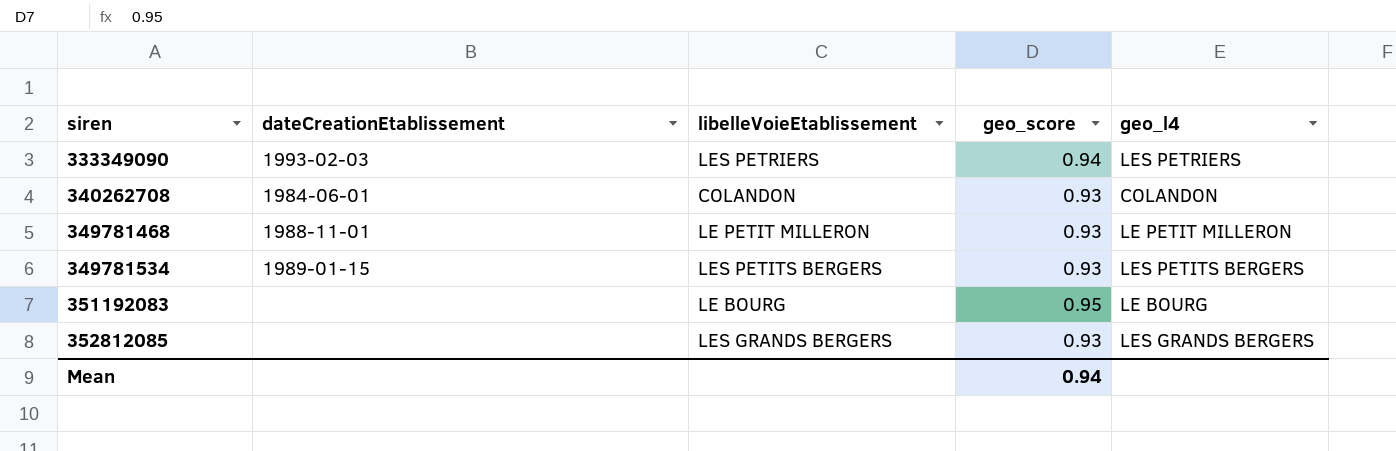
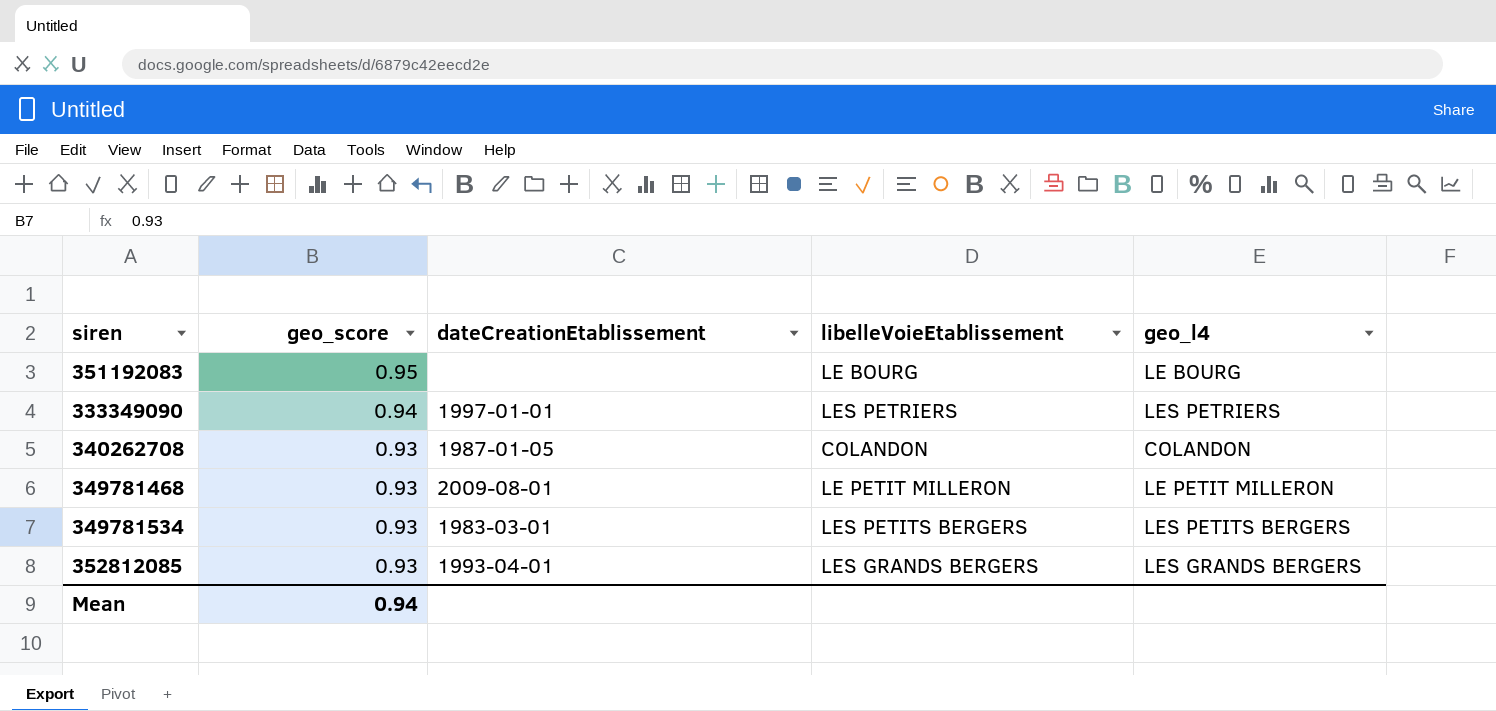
row order: siren ascending -> geo_score descending
column geo_score | position: 4 -> 2
333349090 | dateCreationEtablissement: 1993-02-03 -> 1997-01-01
340262708 | dateCreationEtablissement: 1984-06-01 -> 1987-01-05
349781468 | dateCreationEtablissement: 1988-11-01 -> 2009-08-01
349781534 | dateCreationEtablissement: 1989-01-15 -> 1983-03-01
352812085 | dateCreationEtablissement: none -> 1993-04-01

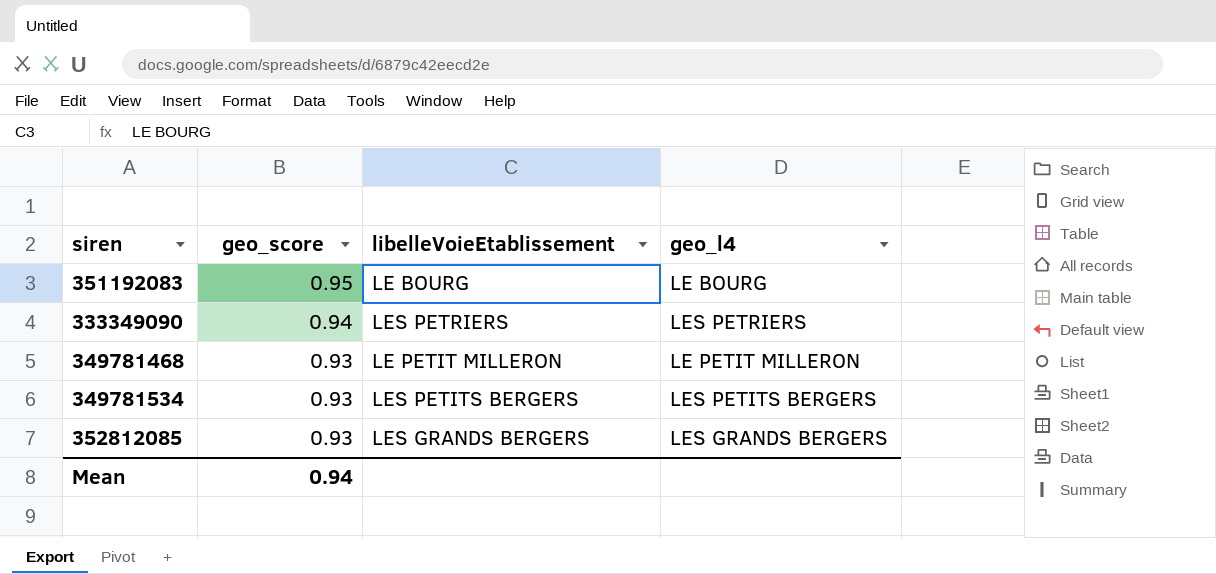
column dateCreationEtablissement | position: 3 -> none
row 340262708: 0.93 | 1987-01-05 | COLANDON | COLANDON -> none

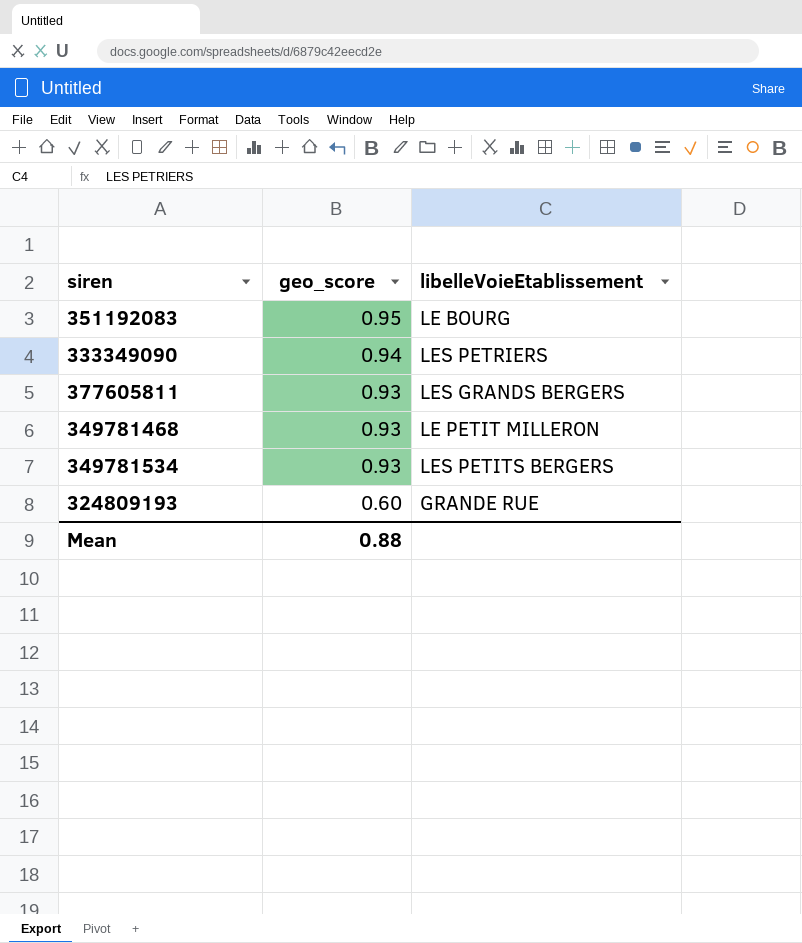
column geo_l4 | position: 4 -> none
row 352812085: 0.93 | LES GRANDS BERGERS | LES GRANDS BERGERS -> none
row 377605811: none -> 0.93 | LES GRANDS BERGERS
row 324809193: none -> 0.60 | GRANDE RUE
Mean | geo_score: 0.94 -> 0.88

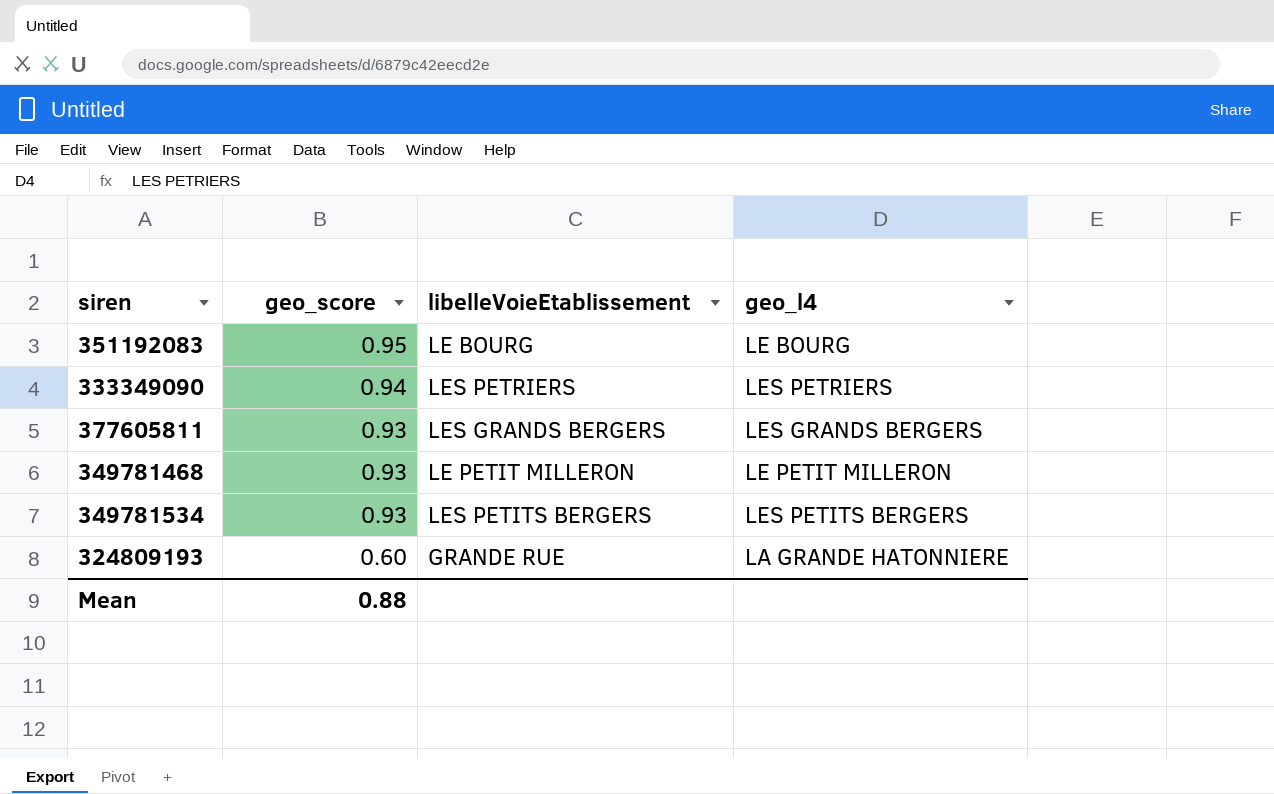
column geo_l4 | position: none -> 4

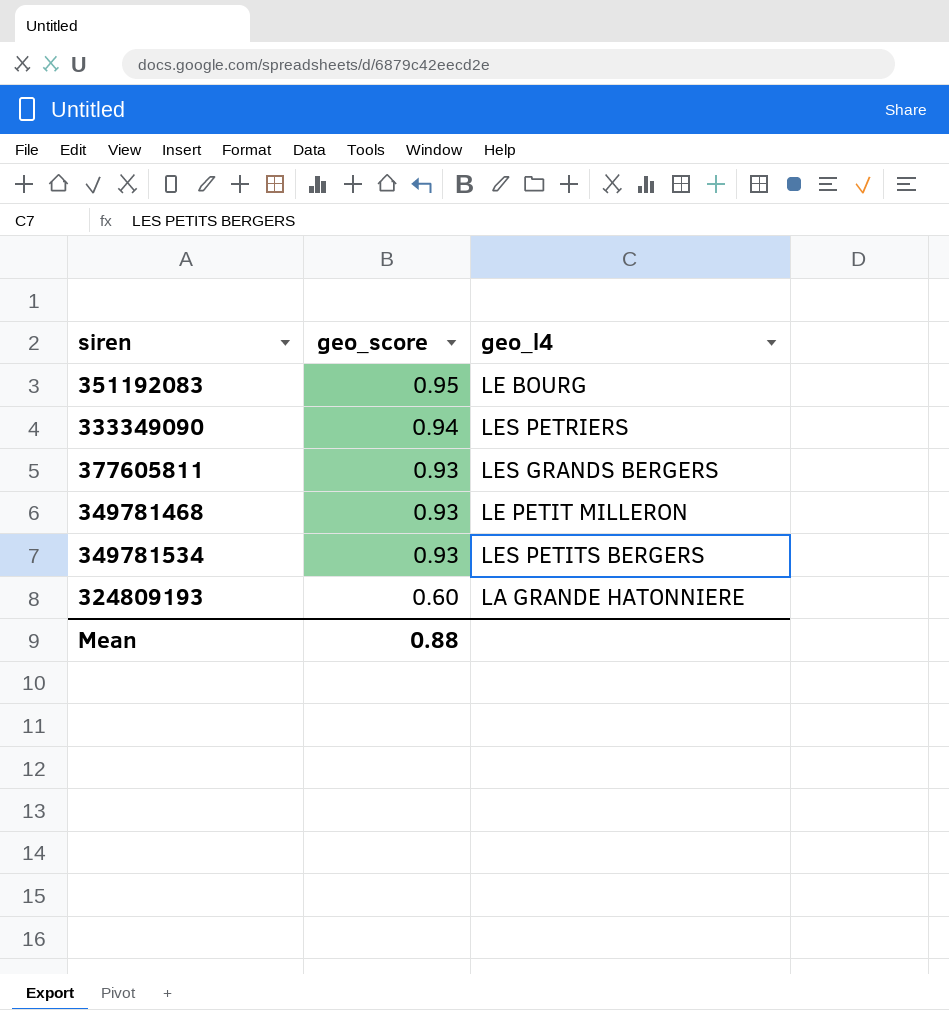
column libelleVoieEtablissement | position: 3 -> none

